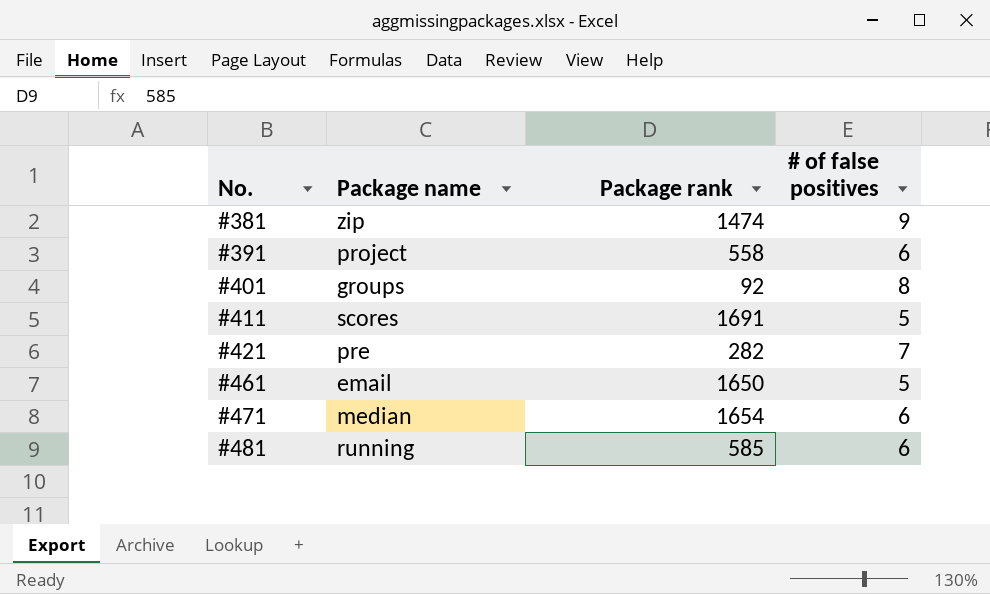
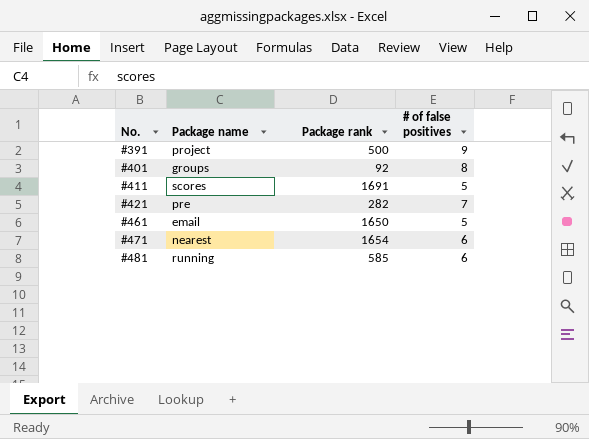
row #381: zip | 1474 | 9 -> none
#391 | Package rank: 558 -> 500
#391 | # of false positives: 6 -> 9
#471 | Package name: median -> nearest

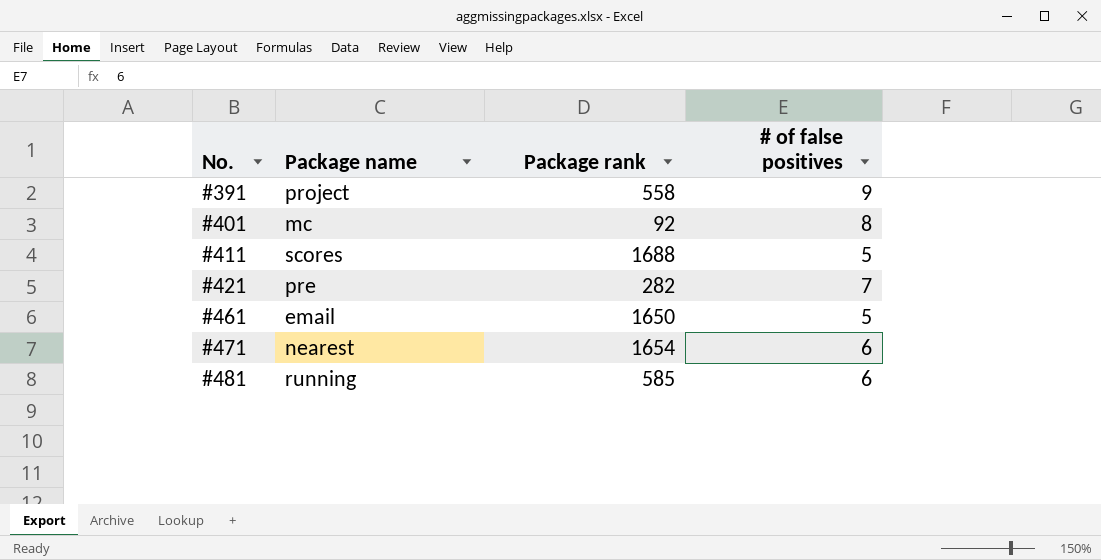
#391 | Package rank: 500 -> 558
#401 | Package name: groups -> mc
#411 | Package rank: 1691 -> 1688

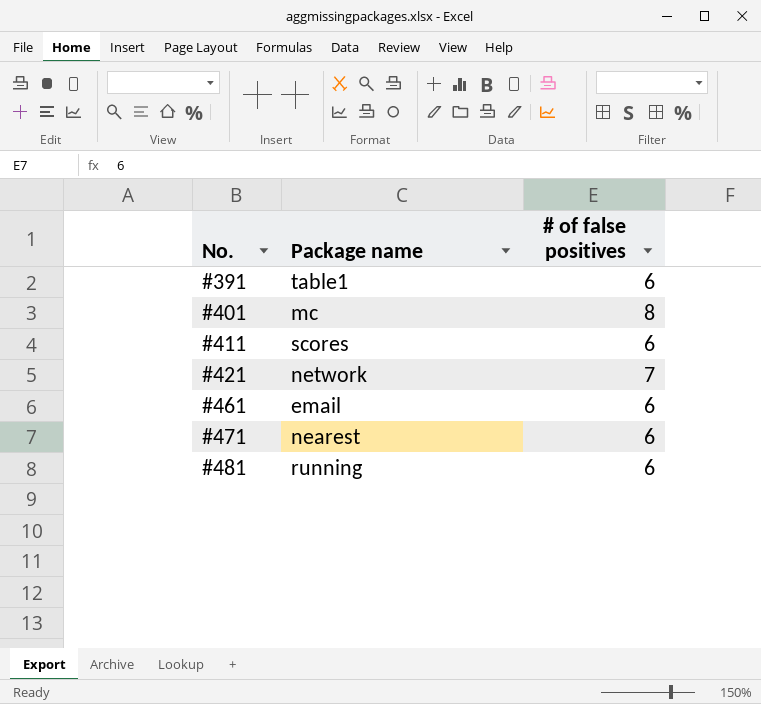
column Package rank | position: 3 -> none
#391 | Package name: project -> table1
#391 | # of false positives: 9 -> 6
#411 | # of false positives: 5 -> 6
#421 | Package name: pre -> network
#461 | # of false positives: 5 -> 6

